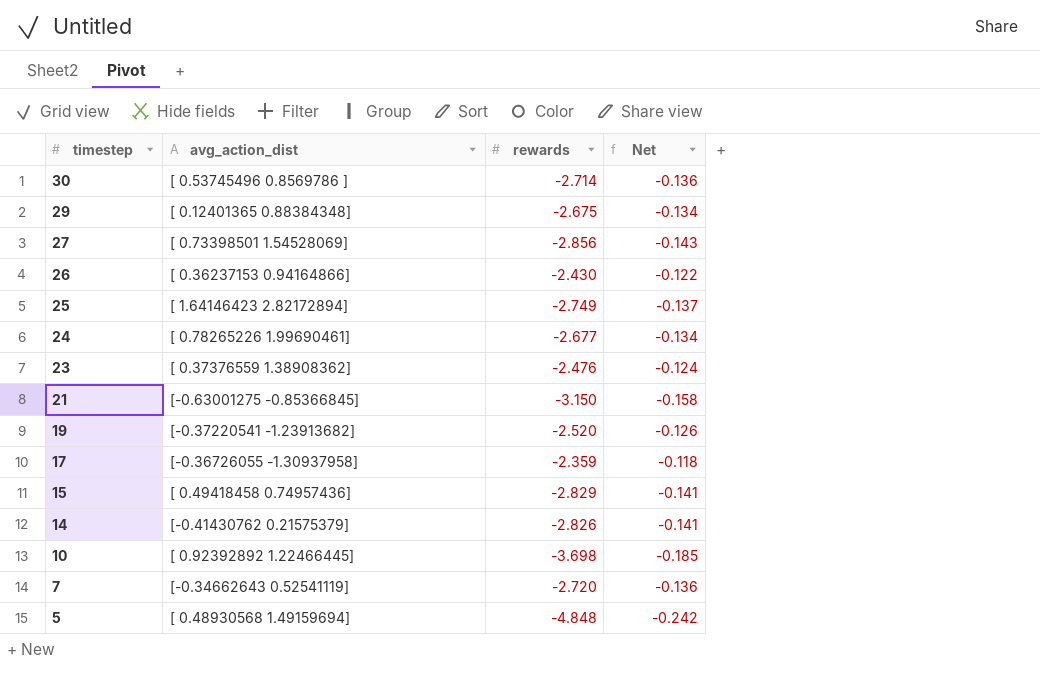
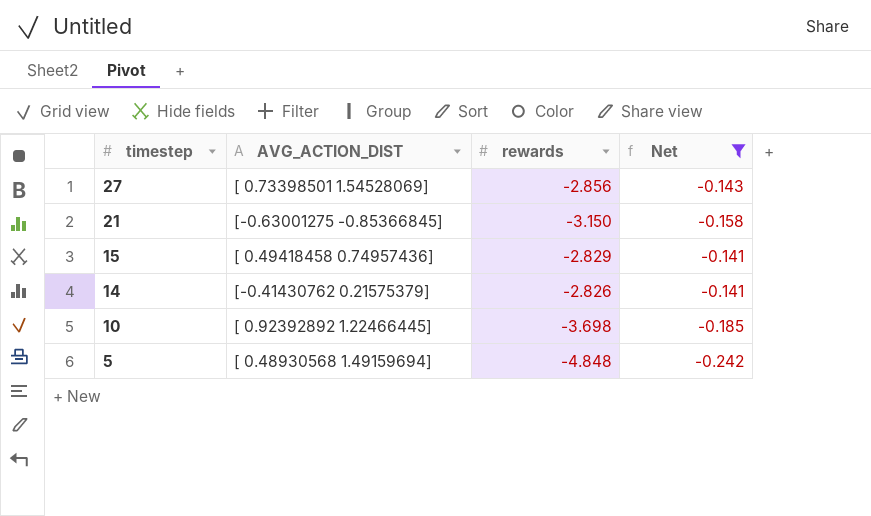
filter: none -> Net <= -0.141
column name: avg_action_dist -> AVG_ACTION_DIST

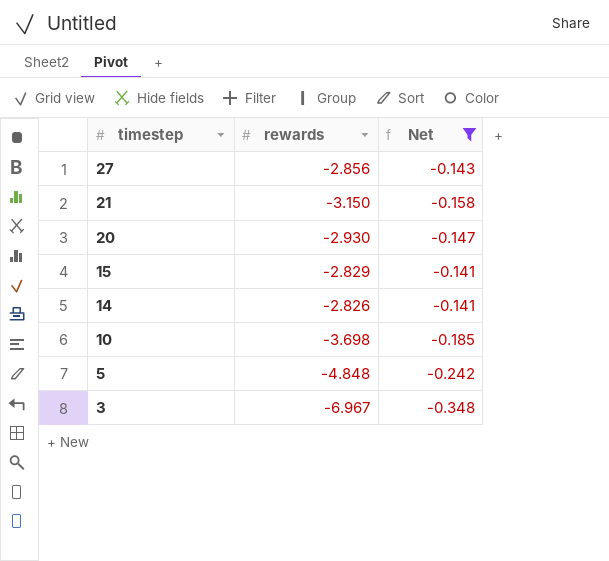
column AVG_ACTION_DIST | position: 2 -> none
row 20: none -> -2.930 | -0.147
row 3: none -> -6.967 | -0.348

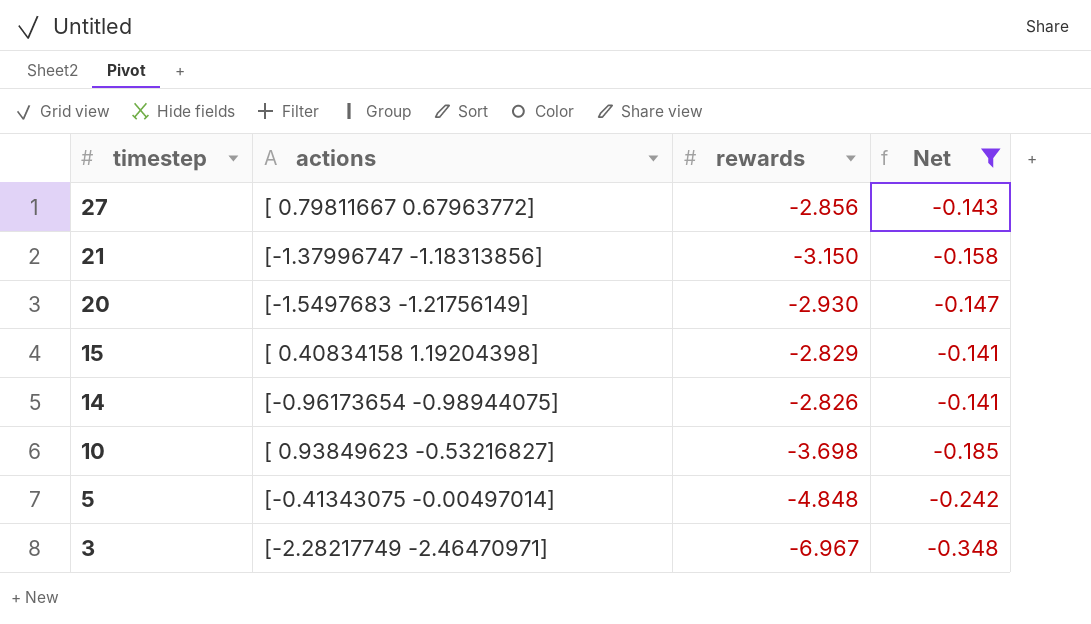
column actions | position: none -> 2

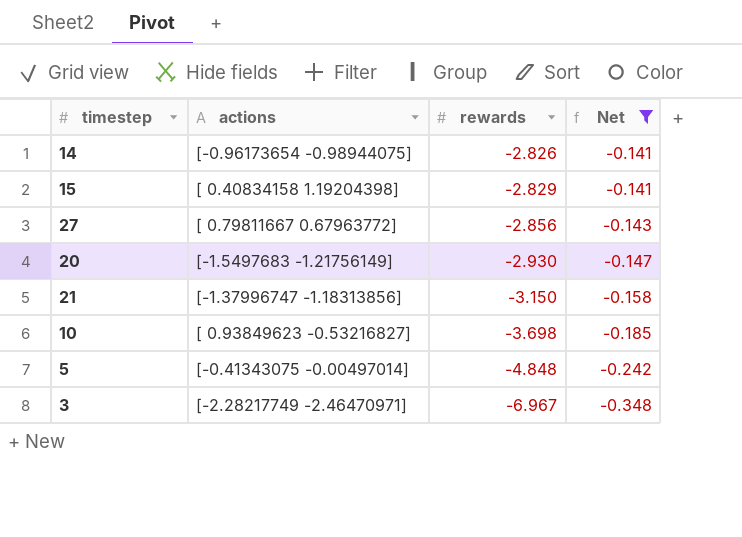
row order: timestep descending -> rewards descending

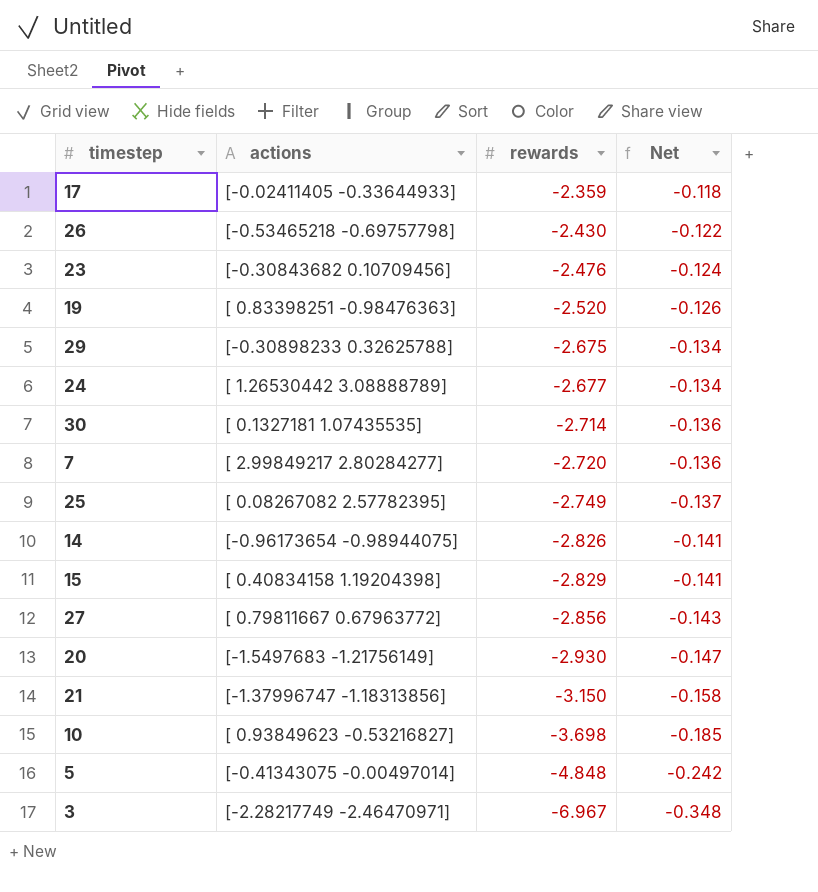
filter: Net <= -0.141 -> none

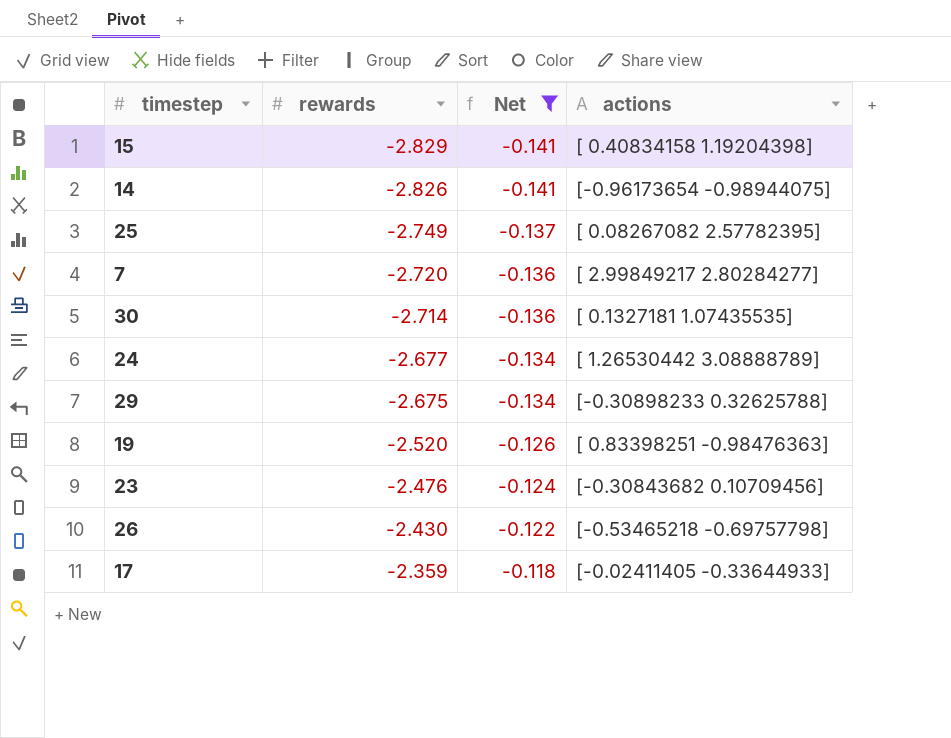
filter: none -> Net >= -0.141
row order: rewards descending -> rewards ascending
column actions | position: 2 -> 4

